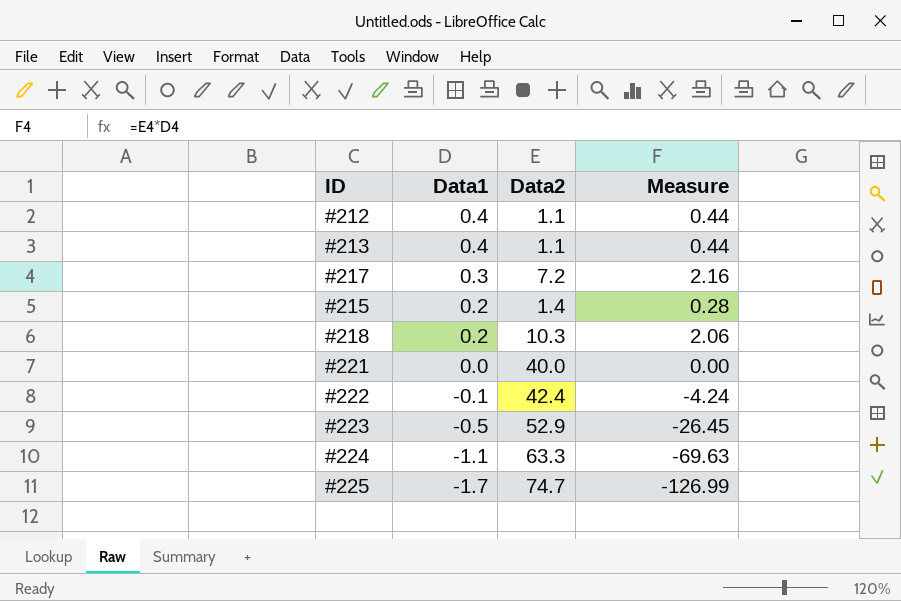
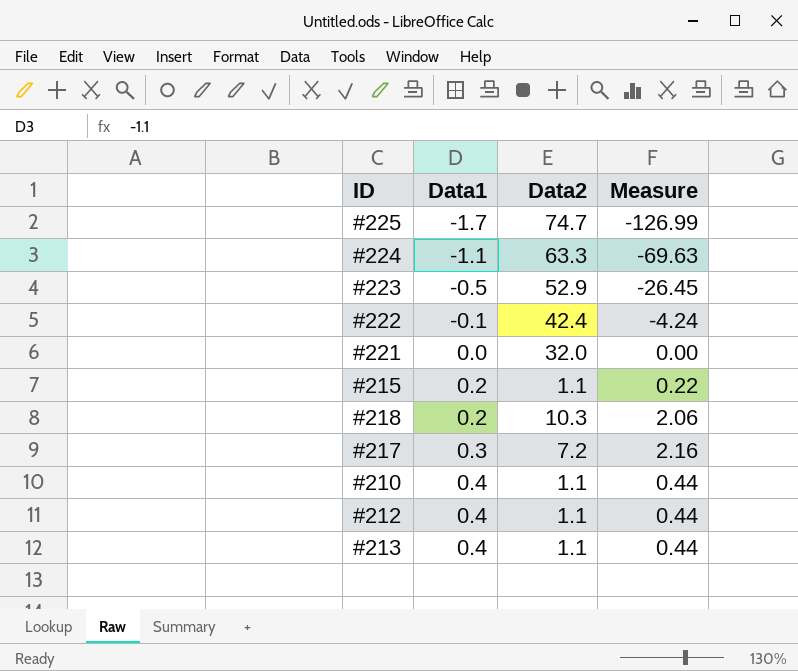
row order: Data1 descending -> Data1 ascending
#221 | Data2: 40.0 -> 32.0
#215 | Data2: 1.4 -> 1.1
#215 | Measure: 0.28 -> 0.22
row #210: none -> 0.4 | 1.1 | 0.44

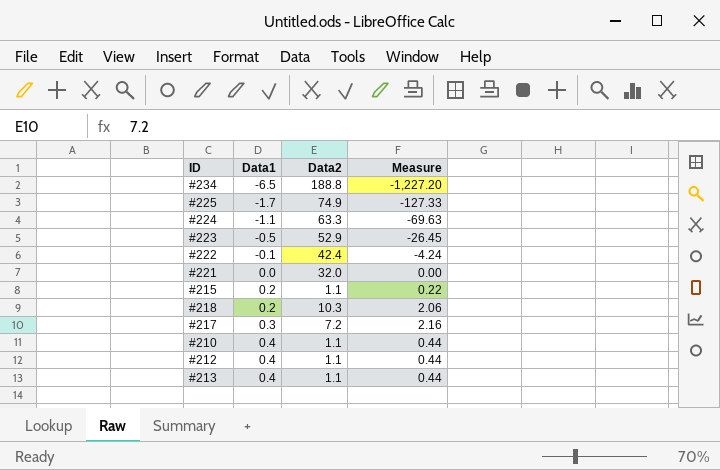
row #234: none -> -6.5 | 188.8 | -1,227.20
#225 | Data2: 74.7 -> 74.9
#225 | Measure: -126.99 -> -127.33

